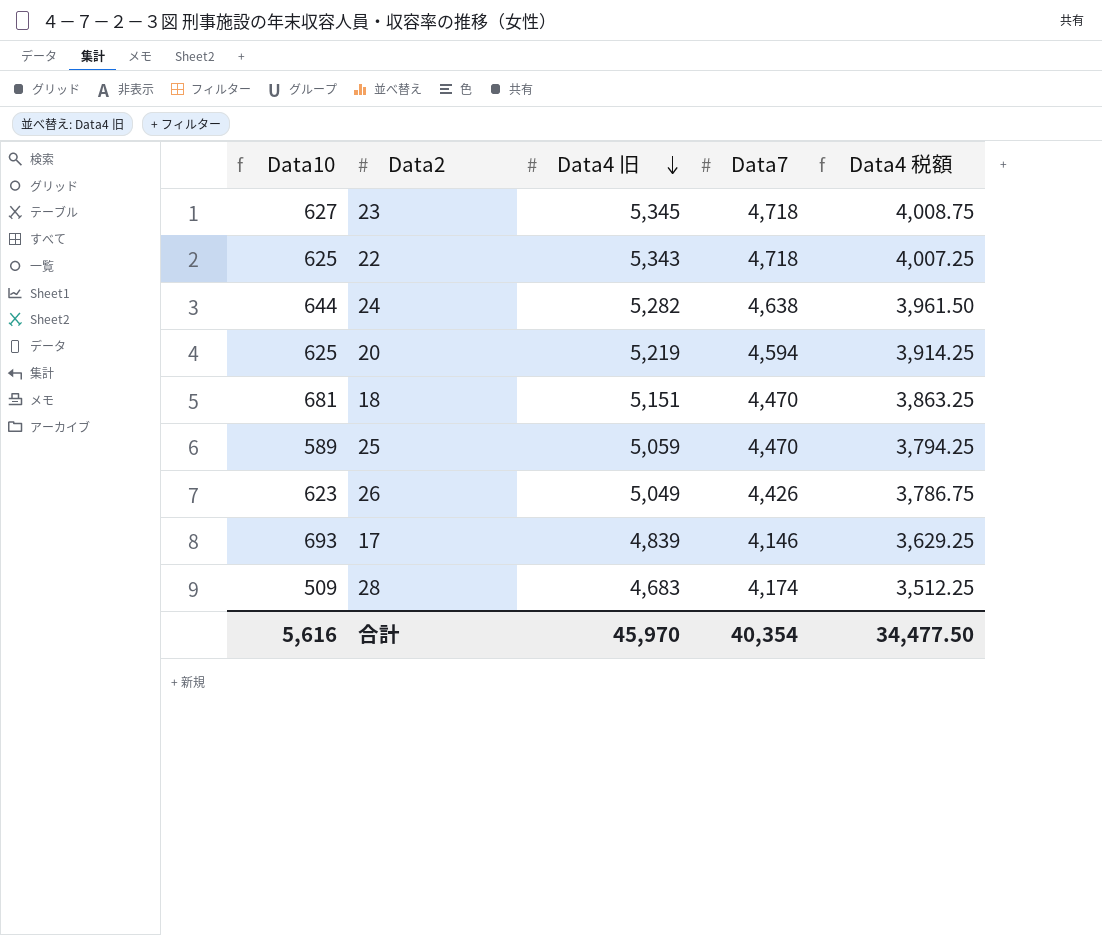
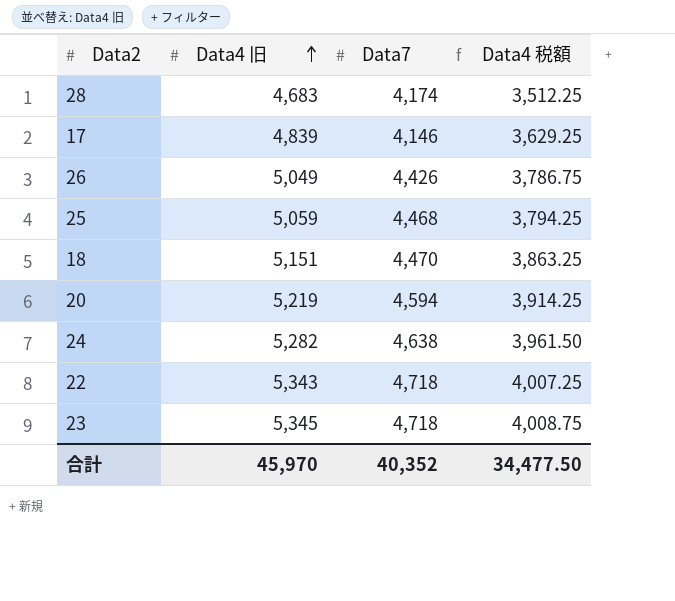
row order: Data4 旧 descending -> Data4 旧 ascending
column Data10 | formula: [Data4 旧] - [Data7] -> none
25 | Data7: 4,470 -> 4,468
合計 | Data7: 40,354 -> 40,352

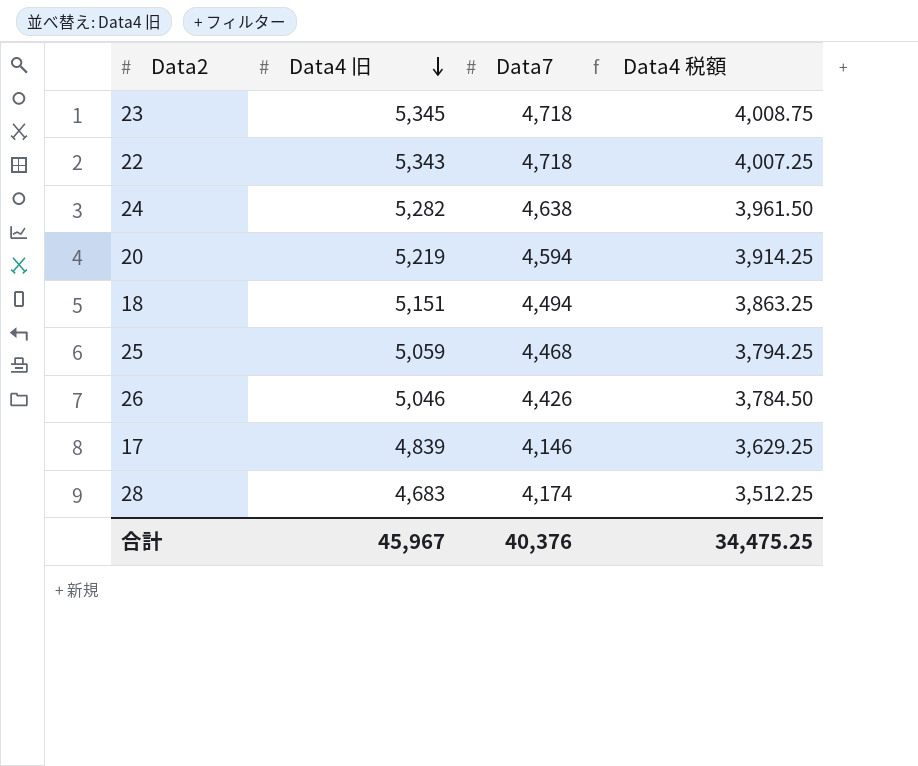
row order: Data4 旧 ascending -> Data4 旧 descending
18 | Data7: 4,470 -> 4,494
26 | Data4 旧: 5,049 -> 5,046
26 | Data4 税額: 3,786.75 -> 3,784.50
合計 | Data4 旧: 45,970 -> 45,967
合計 | Data7: 40,352 -> 40,376
合計 | Data4 税額: 34,477.50 -> 34,475.25

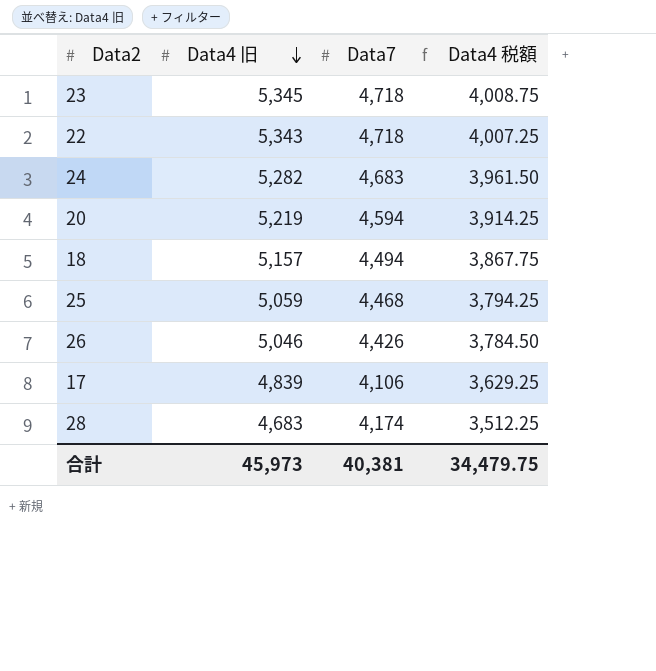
24 | Data7: 4,638 -> 4,683
18 | Data4 旧: 5,151 -> 5,157
18 | Data4 税額: 3,863.25 -> 3,867.75
17 | Data7: 4,146 -> 4,106
合計 | Data4 旧: 45,967 -> 45,973
合計 | Data7: 40,376 -> 40,381
合計 | Data4 税額: 34,475.25 -> 34,479.75

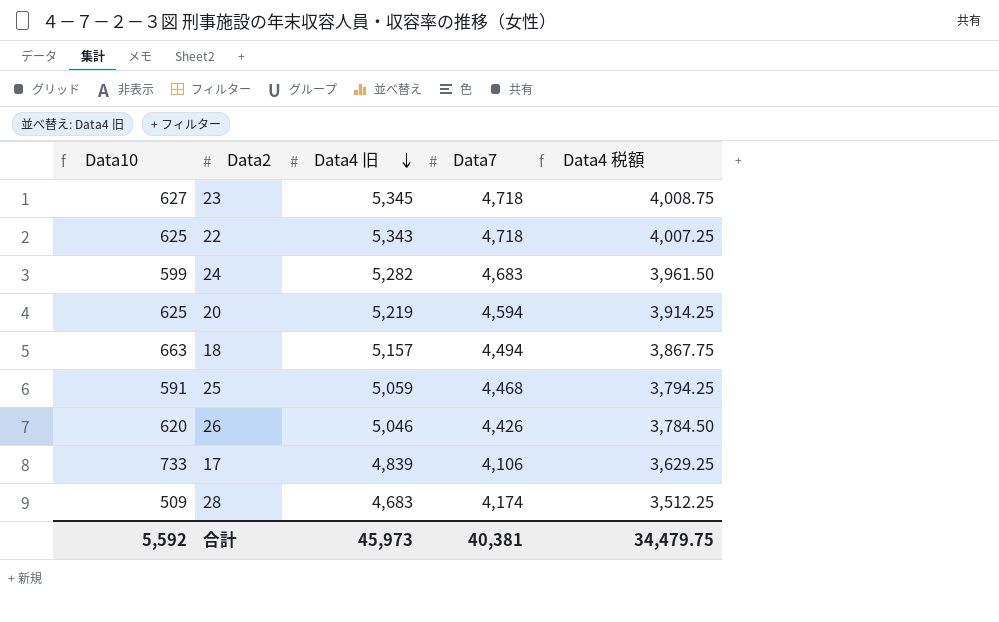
column Data10 | formula: none -> [Data4 旧] - [Data7]

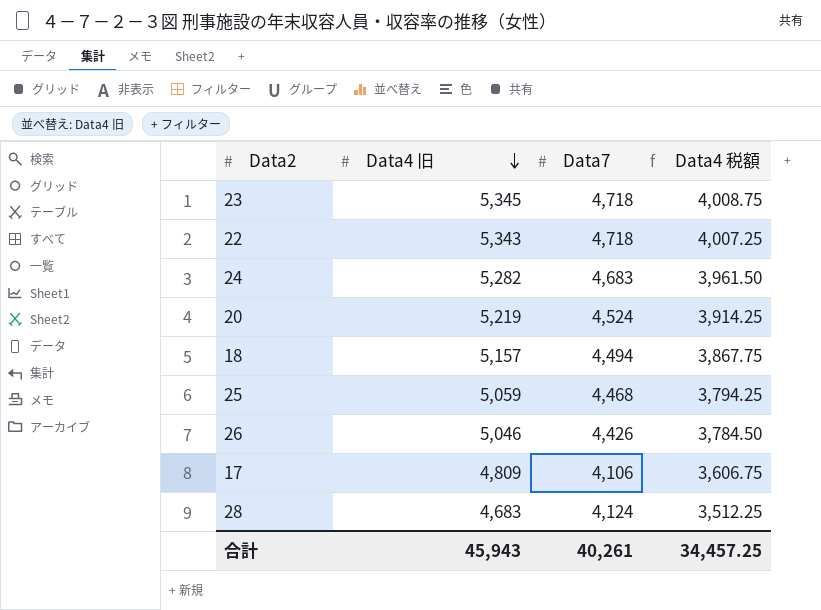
column Data10 | formula: [Data4 旧] - [Data7] -> none
20 | Data7: 4,594 -> 4,524
17 | Data4 旧: 4,839 -> 4,809
17 | Data4 税額: 3,629.25 -> 3,606.75
28 | Data7: 4,174 -> 4,124
合計 | Data4 旧: 45,973 -> 45,943
合計 | Data7: 40,381 -> 40,261
合計 | Data4 税額: 34,479.75 -> 34,457.25

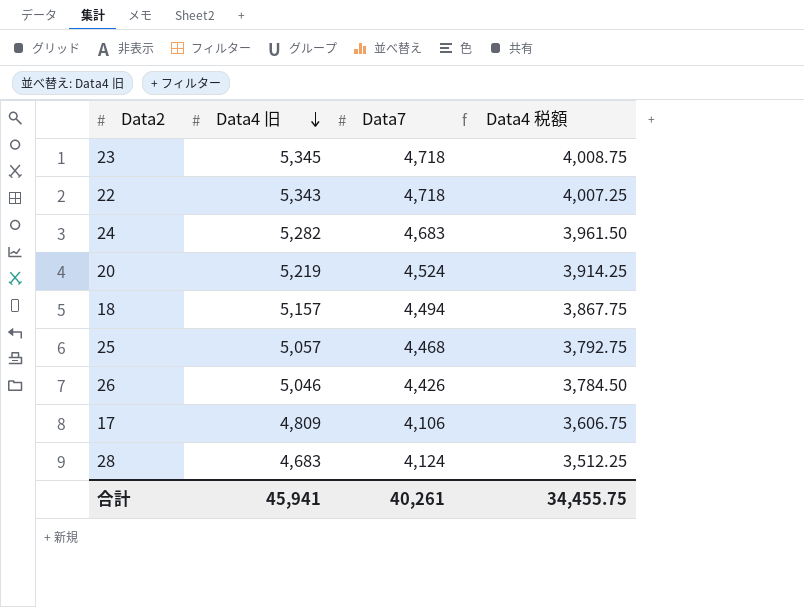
25 | Data4 旧: 5,059 -> 5,057
25 | Data4 税額: 3,794.25 -> 3,792.75
合計 | Data4 旧: 45,943 -> 45,941
合計 | Data4 税額: 34,457.25 -> 34,455.75

